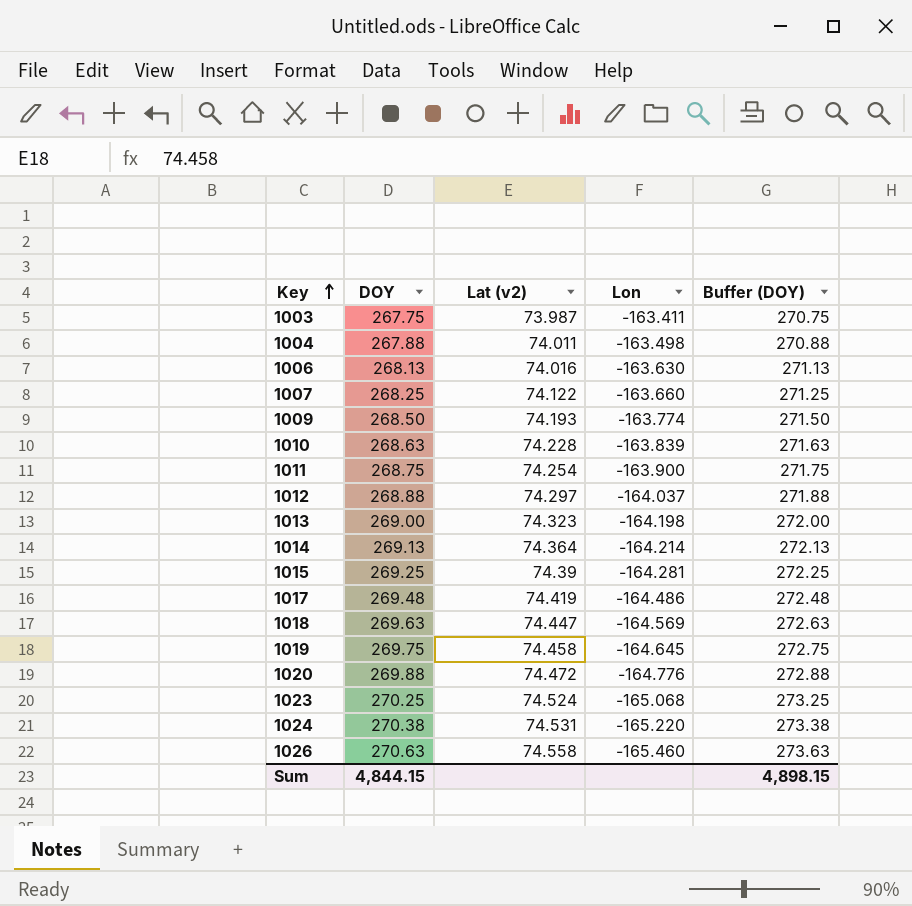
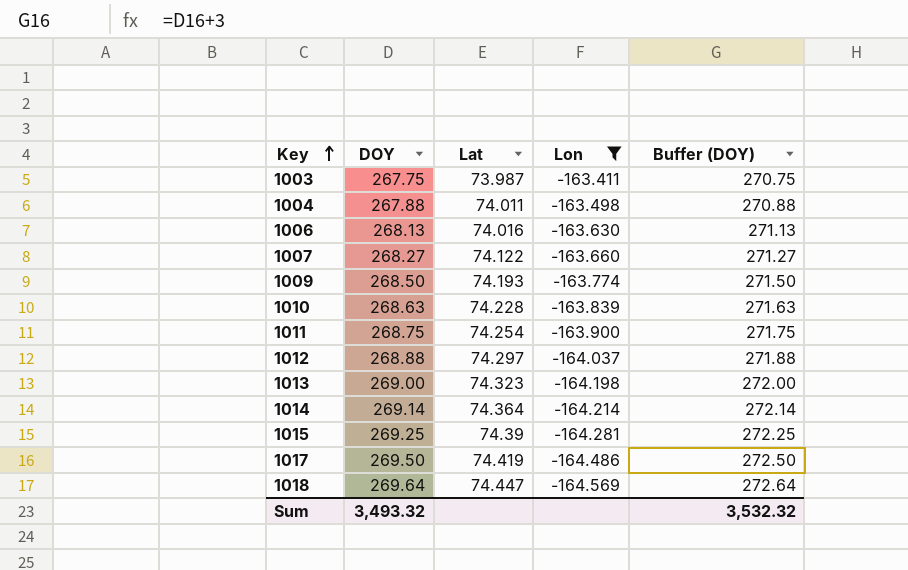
filter: none -> Lon >= -164.569
column name: Lat (v2) -> Lat
1007 | DOY: 268.25 -> 268.27
1007 | Buffer (DOY): 271.25 -> 271.27
1014 | DOY: 269.13 -> 269.14
1014 | Buffer (DOY): 272.13 -> 272.14
1017 | DOY: 269.48 -> 269.50
1017 | Buffer (DOY): 272.48 -> 272.50
1018 | DOY: 269.63 -> 269.64
1018 | Buffer (DOY): 272.63 -> 272.64
Sum | DOY: 4,844.15 -> 3,493.32
Sum | Buffer (DOY): 4,898.15 -> 3,532.32

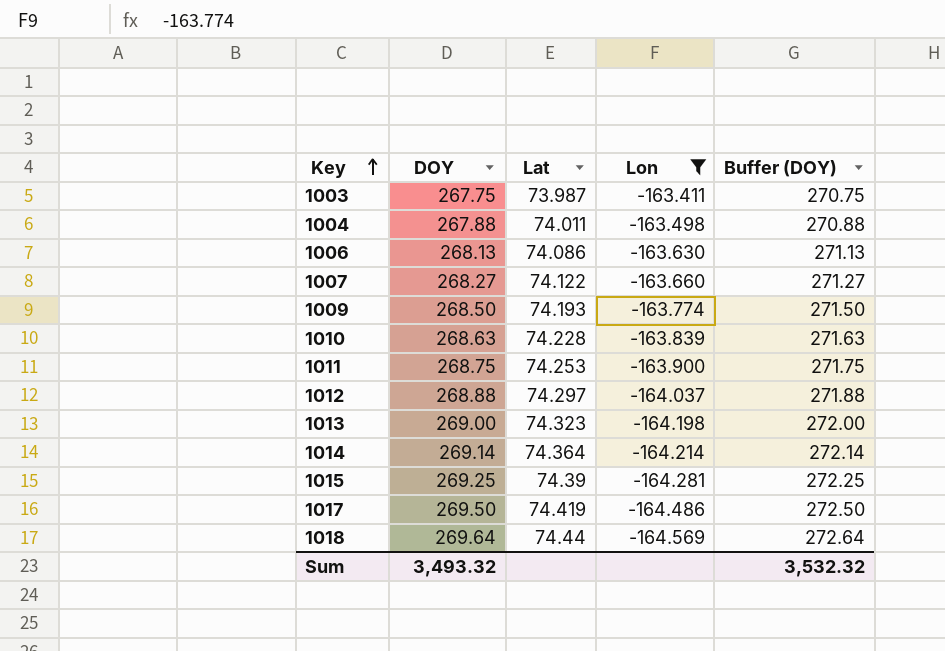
1006 | Lat: 74.016 -> 74.086
1011 | Lat: 74.254 -> 74.253
1018 | Lat: 74.447 -> 74.44

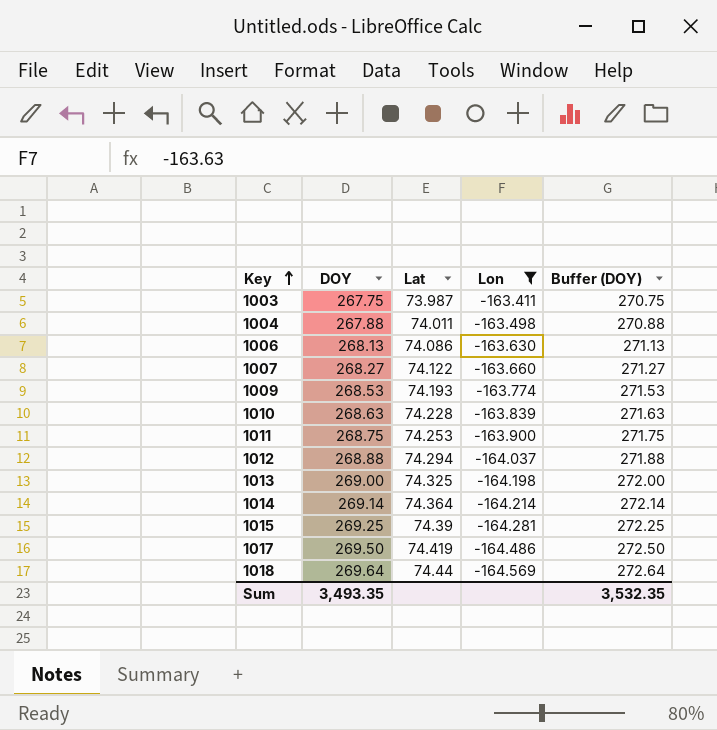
1009 | DOY: 268.50 -> 268.53
1009 | Buffer (DOY): 271.50 -> 271.53
1012 | Lat: 74.297 -> 74.294
1013 | Lat: 74.323 -> 74.325
Sum | DOY: 3,493.32 -> 3,493.35
Sum | Buffer (DOY): 3,532.32 -> 3,532.35

